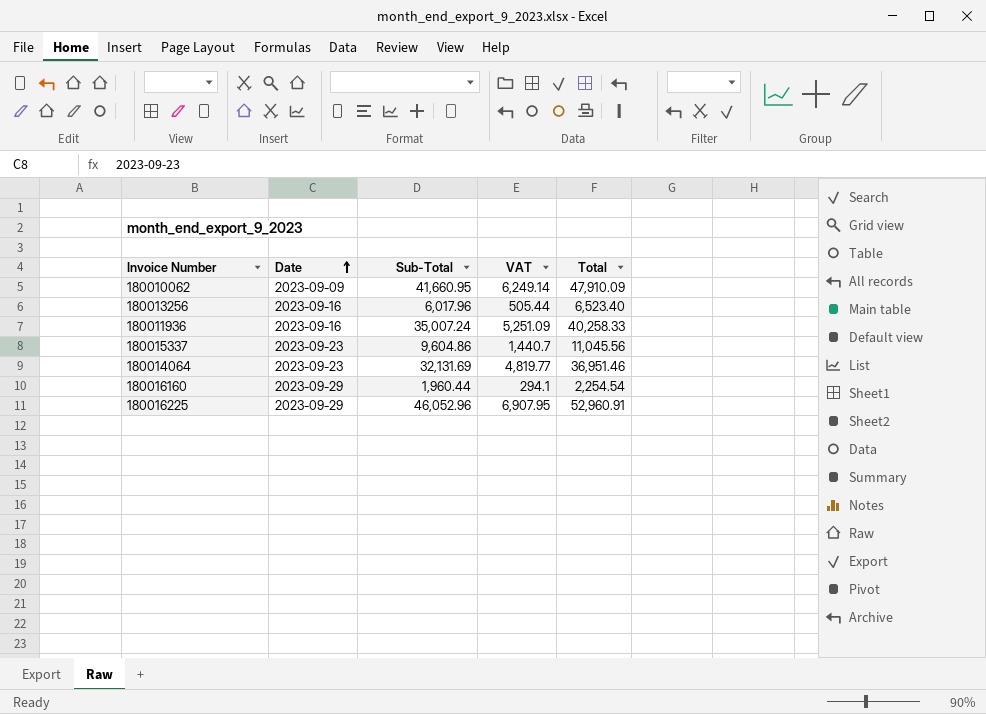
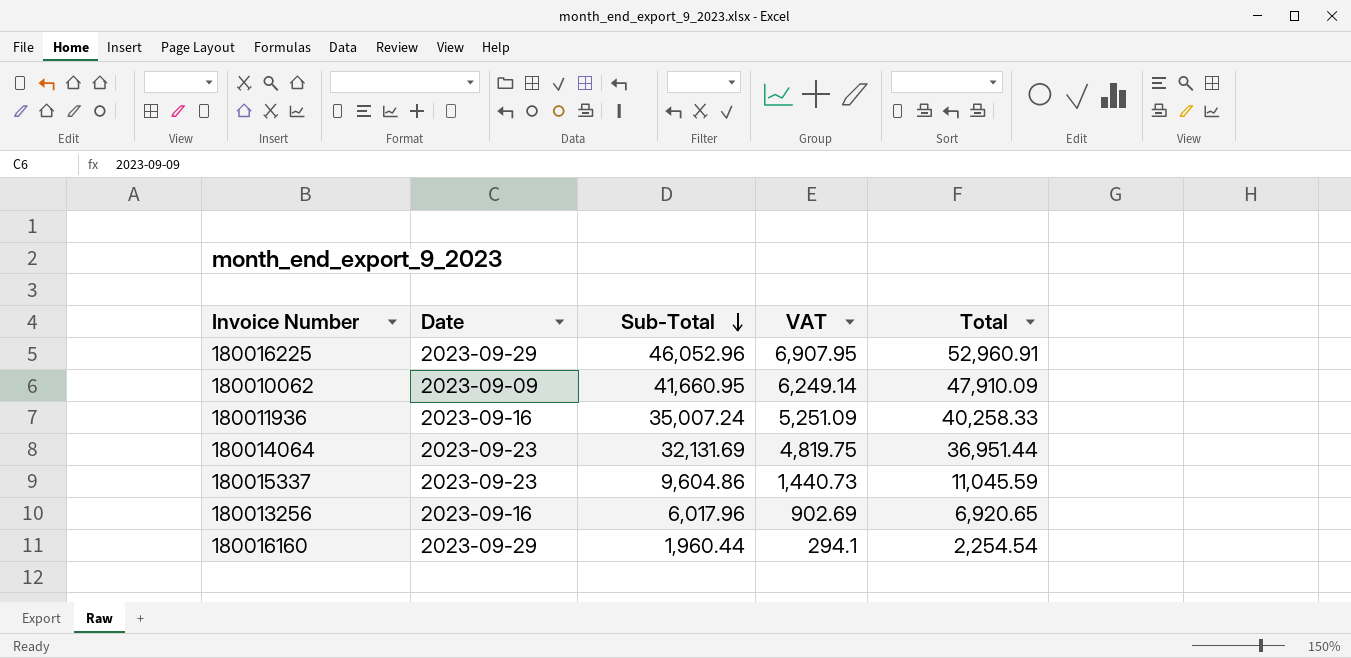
row order: Date ascending -> Sub-Total descending
180014064 | VAT: 4,819.77 -> 4,819.75
180014064 | Total: 36,951.46 -> 36,951.44
180015337 | VAT: 1,440.7 -> 1,440.73
180015337 | Total: 11,045.56 -> 11,045.59
180013256 | VAT: 505.44 -> 902.69
180013256 | Total: 6,523.40 -> 6,920.65

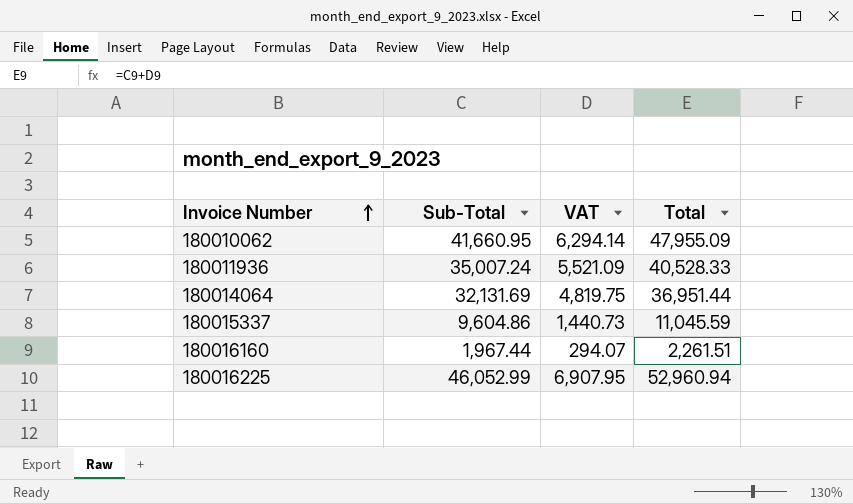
row order: Sub-Total descending -> Invoice Number ascending
column Date | position: 2 -> none
row 180013256: 2023-09-16 | 6,017.96 | 902.69 | 6,920.65 -> none
180010062 | VAT: 6,249.14 -> 6,294.14
180010062 | Total: 47,910.09 -> 47,955.09
180011936 | VAT: 5,251.09 -> 5,521.09
180011936 | Total: 40,258.33 -> 40,528.33
180016160 | Sub-Total: 1,960.44 -> 1,967.44
180016160 | VAT: 294.1 -> 294.07
180016160 | Total: 2,254.54 -> 2,261.51
180016225 | Sub-Total: 46,052.96 -> 46,052.99
180016225 | Total: 52,960.91 -> 52,960.94

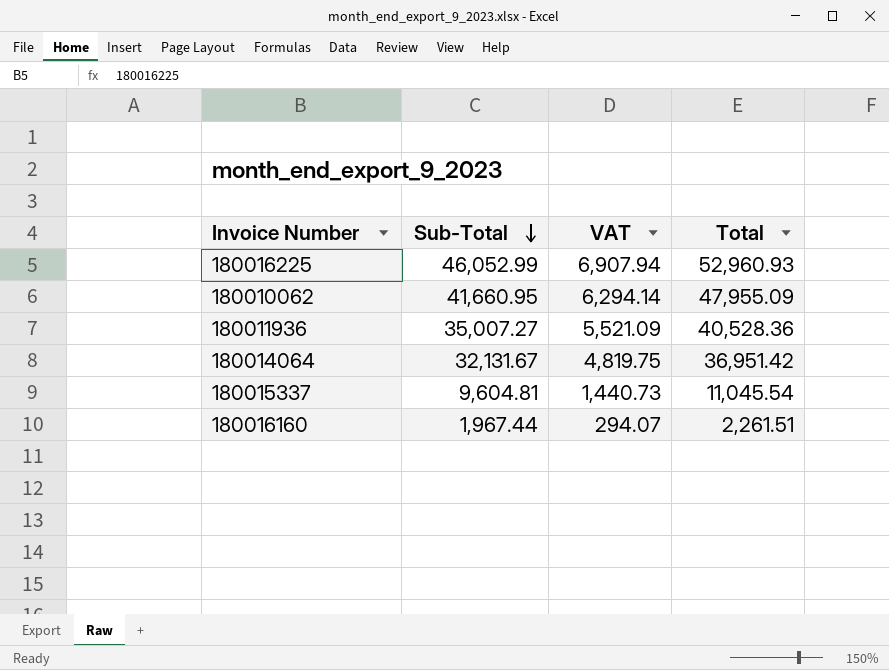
row order: Invoice Number ascending -> Sub-Total descending
180016225 | VAT: 6,907.95 -> 6,907.94
180016225 | Total: 52,960.94 -> 52,960.93
180011936 | Sub-Total: 35,007.24 -> 35,007.27
180011936 | Total: 40,528.33 -> 40,528.36
180014064 | Sub-Total: 32,131.69 -> 32,131.67
180014064 | Total: 36,951.44 -> 36,951.42
180015337 | Sub-Total: 9,604.86 -> 9,604.81
180015337 | Total: 11,045.59 -> 11,045.54

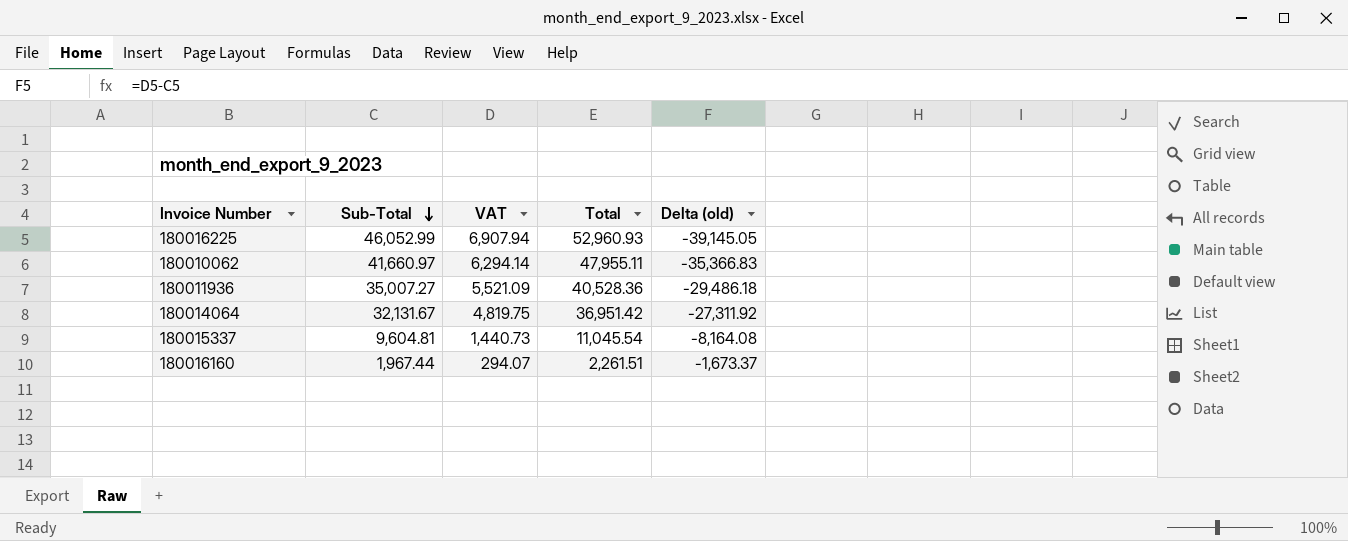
column Delta (old) | formula: none -> [VAT] - [Sub-Total]
180010062 | Sub-Total: 41,660.95 -> 41,660.97
180010062 | Total: 47,955.09 -> 47,955.11

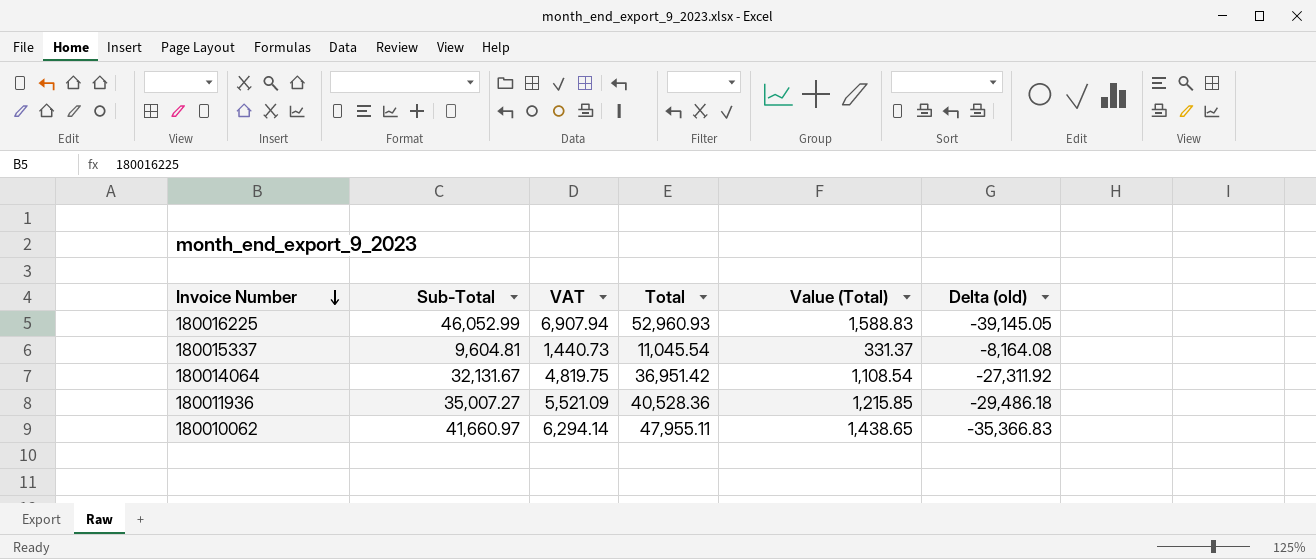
row order: Sub-Total descending -> Invoice Number descending
column Value (Total) | formula: none -> [Total] * 0.03
row 180016160: 1,967.44 | 294.07 | 2,261.51 | -1,673.37 -> none

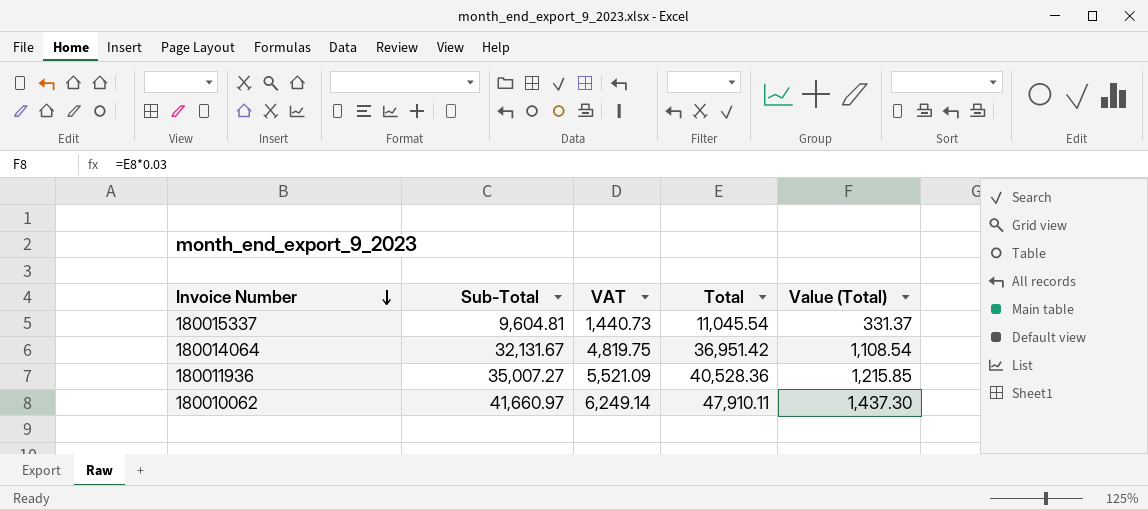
column Delta (old) | formula: [VAT] - [Sub-Total] -> none
row 180016225: 46,052.99 | 6,907.94 | 52,960.93 | 1,588.83 | -39,145.05 -> none
180010062 | VAT: 6,294.14 -> 6,249.14
180010062 | Total: 47,955.11 -> 47,910.11
180010062 | Value (Total): 1,438.65 -> 1,437.30

